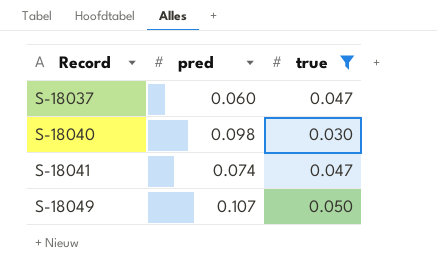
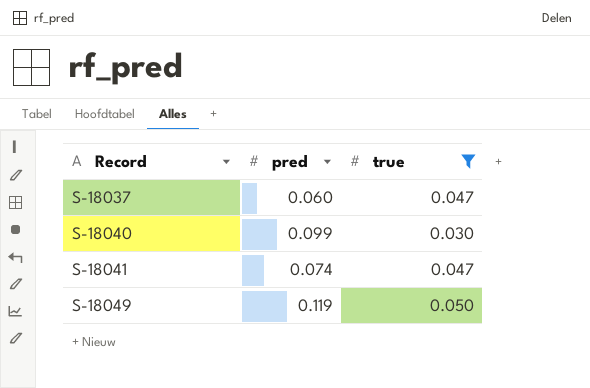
S-18040 | pred: 0.098 -> 0.099
S-18049 | pred: 0.107 -> 0.119

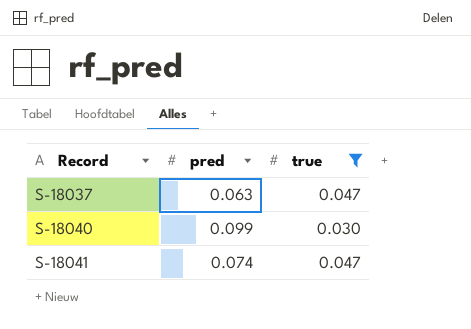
row S-18049: 0.119 | 0.050 -> none
S-18037 | pred: 0.060 -> 0.063

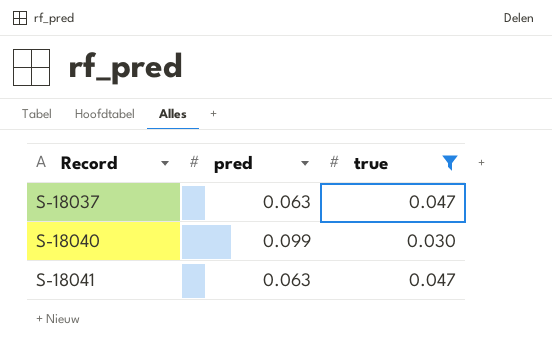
S-18041 | pred: 0.074 -> 0.063

